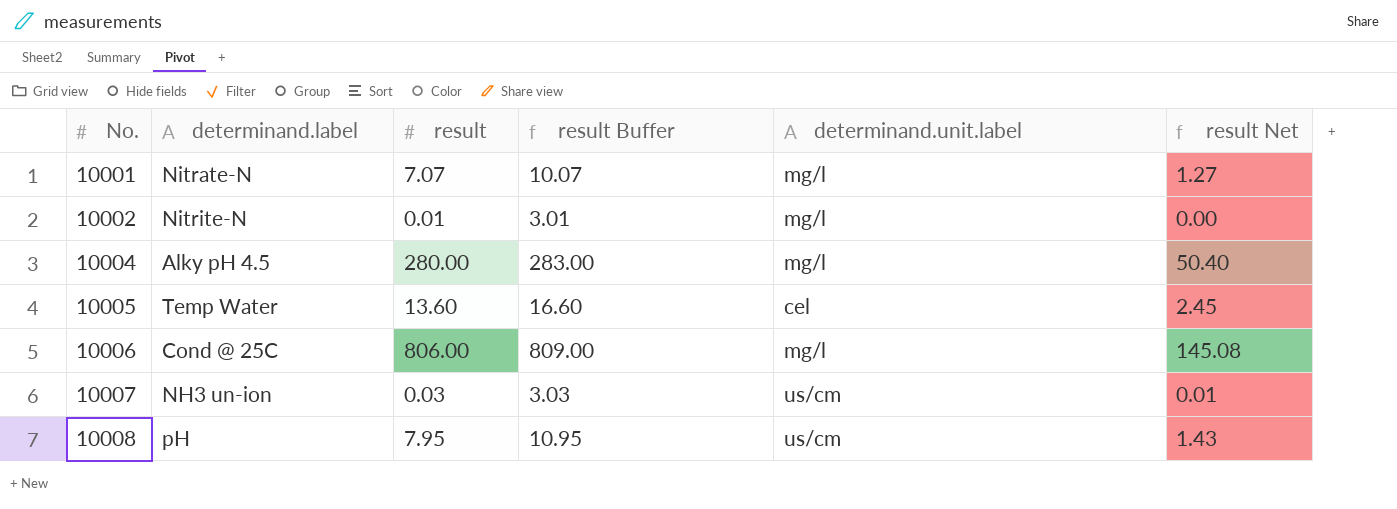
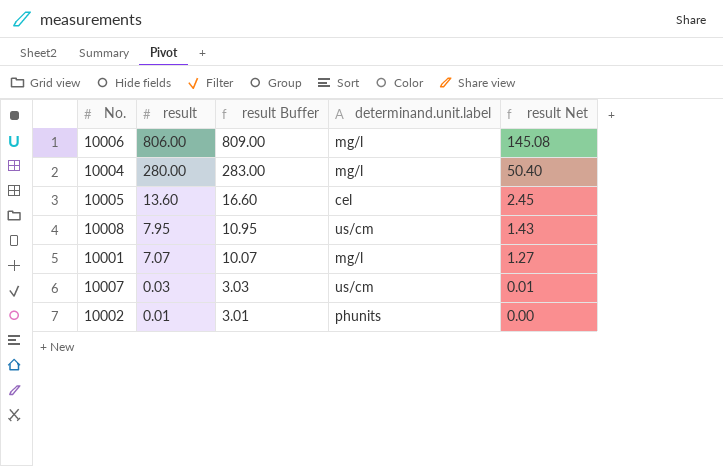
row order: No. ascending -> result descending
column determinand.label | position: 2 -> none
10002 | determinand.unit.label: mg/l -> phunits

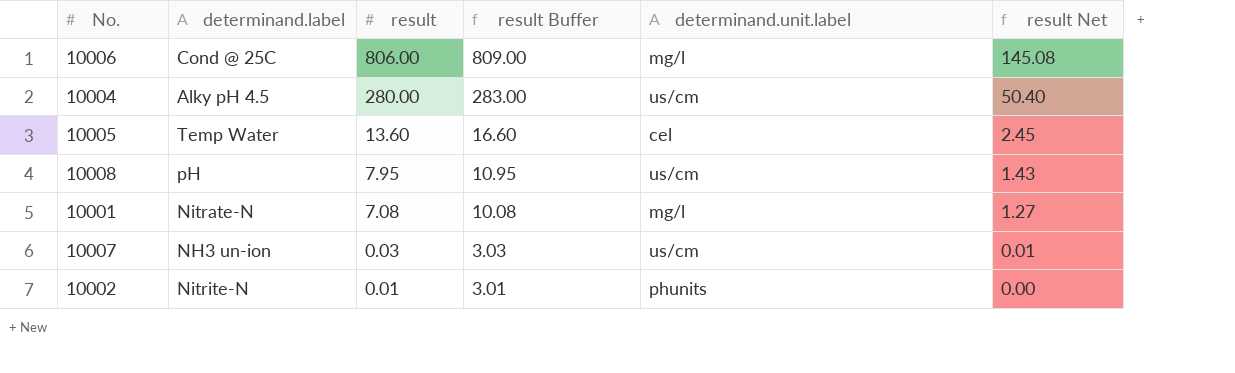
column determinand.label | position: none -> 2
10004 | determinand.unit.label: mg/l -> us/cm
10001 | result: 7.07 -> 7.08
10001 | result Buffer: 10.07 -> 10.08

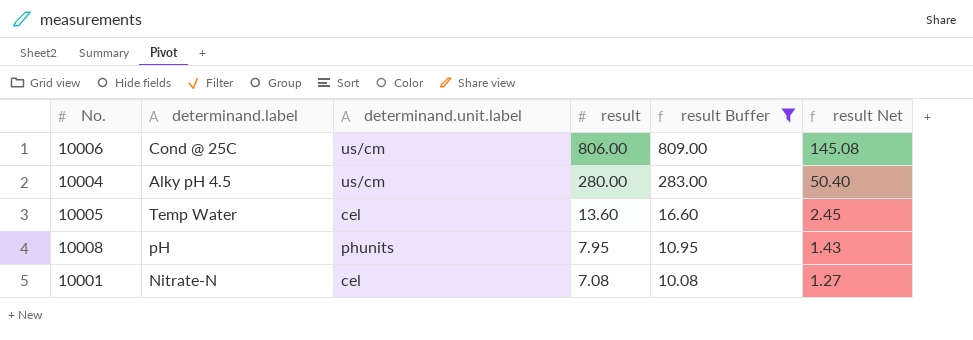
filter: none -> result Buffer >= 10.08
column determinand.unit.label | position: 5 -> 3
10006 | determinand.unit.label: mg/l -> us/cm
10008 | determinand.unit.label: us/cm -> phunits
10001 | determinand.unit.label: mg/l -> cel

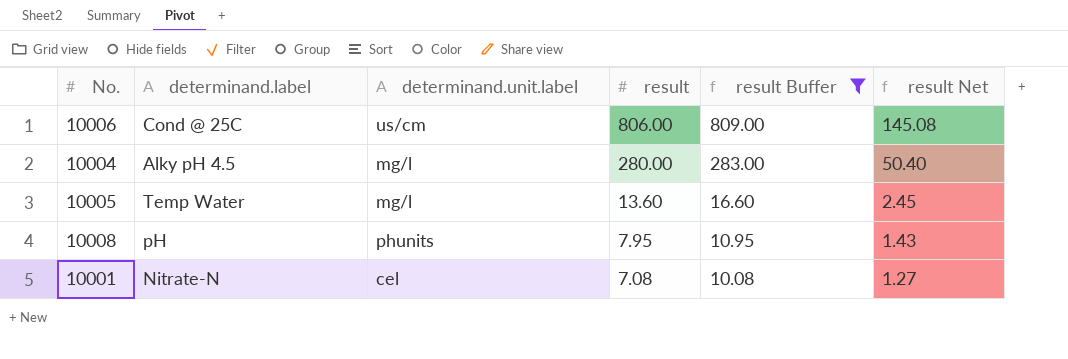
10004 | determinand.unit.label: us/cm -> mg/l
10005 | determinand.unit.label: cel -> mg/l

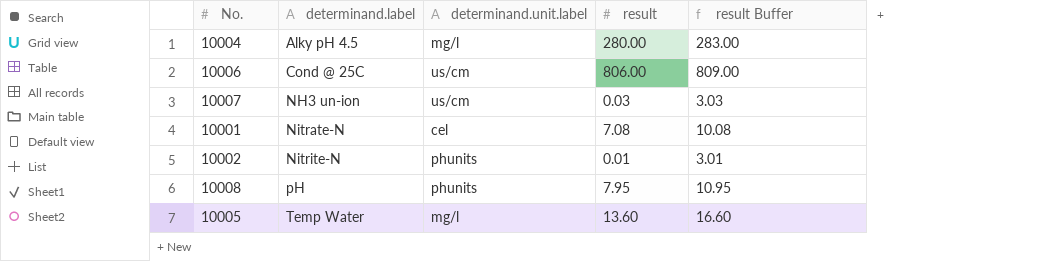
filter: result Buffer >= 10.08 -> none
row order: result descending -> determinand.label ascending
column result Net | formula: [result] * 0.18 -> none

